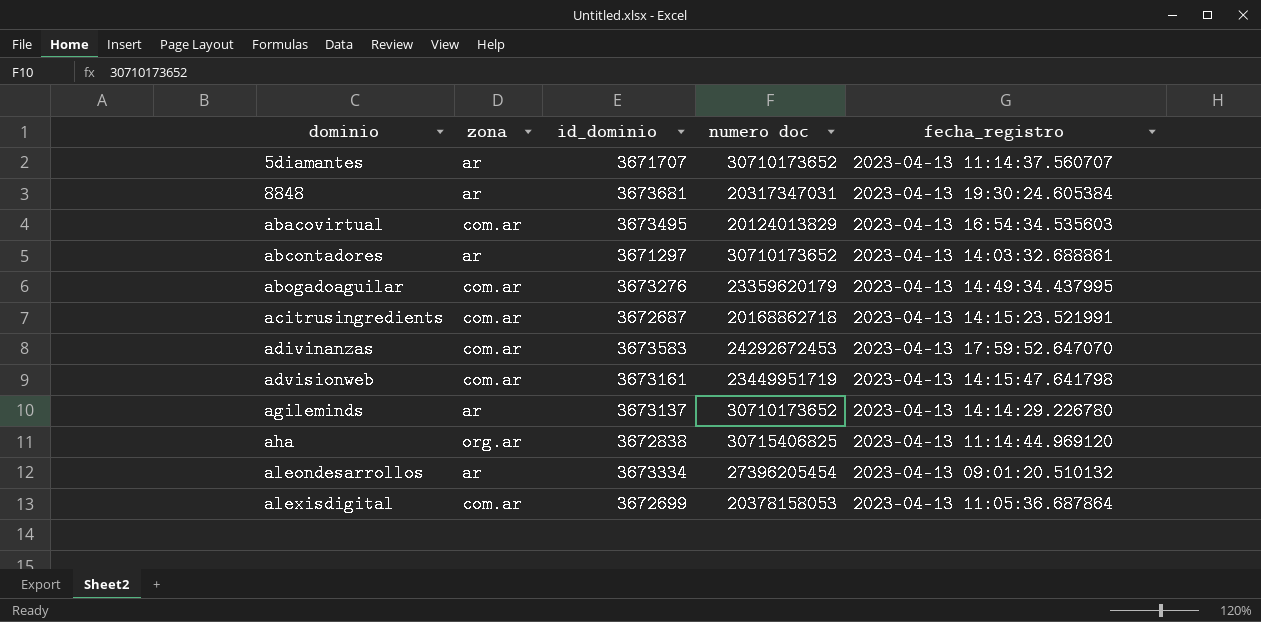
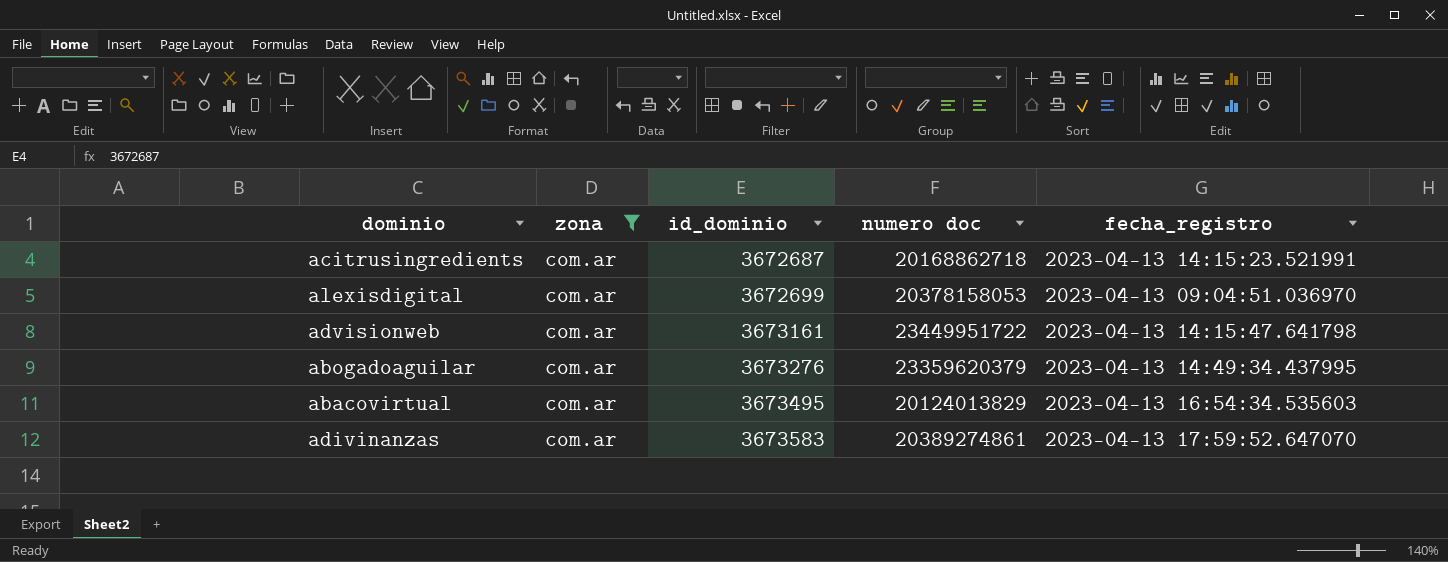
filter: none -> zona = com.ar
row order: dominio ascending -> id_dominio ascending
alexisdigital | fecha_registro: 2023-04-13 11:05:36.687864 -> 2023-04-13 09:04:51.036970
advisionweb | numero doc: 23449951719 -> 23449951722
abogadoaguilar | numero doc: 23359620179 -> 23359620379
adivinanzas | numero doc: 24292672453 -> 20389274861

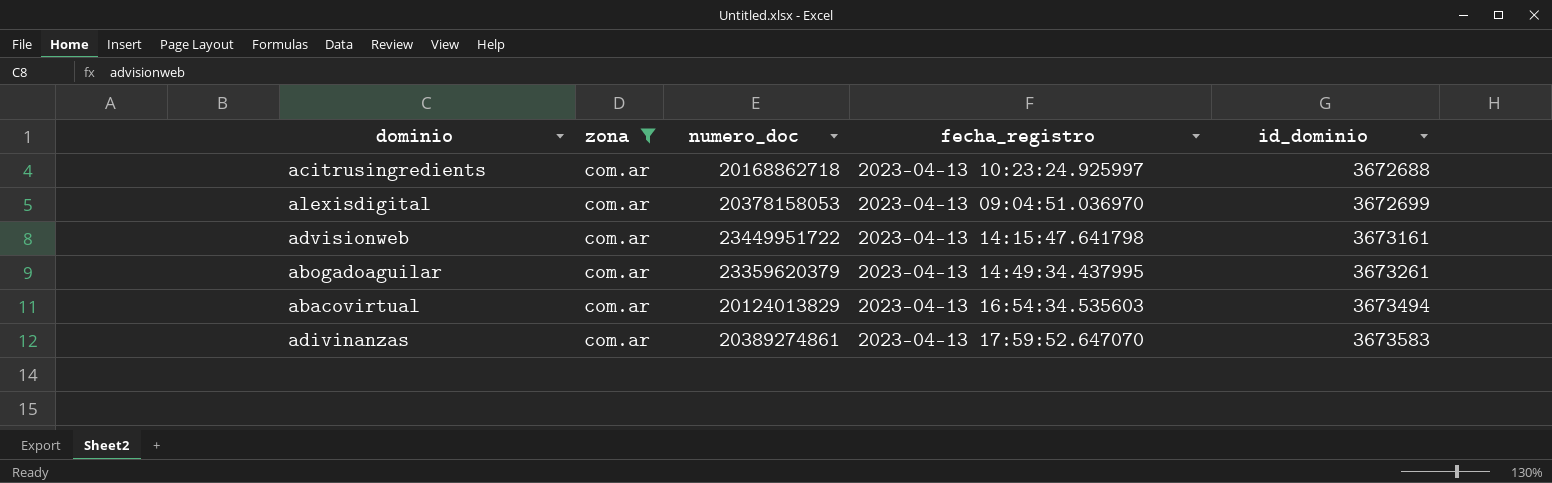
column name: numero doc -> numero_doc
column id_dominio | position: 3 -> 5
acitrusingredients | fecha_registro: 2023-04-13 14:15:23.521991 -> 2023-04-13 10:23:24.925997
acitrusingredients | id_dominio: 3672687 -> 3672688
abogadoaguilar | id_dominio: 3673276 -> 3673261
abacovirtual | id_dominio: 3673495 -> 3673494

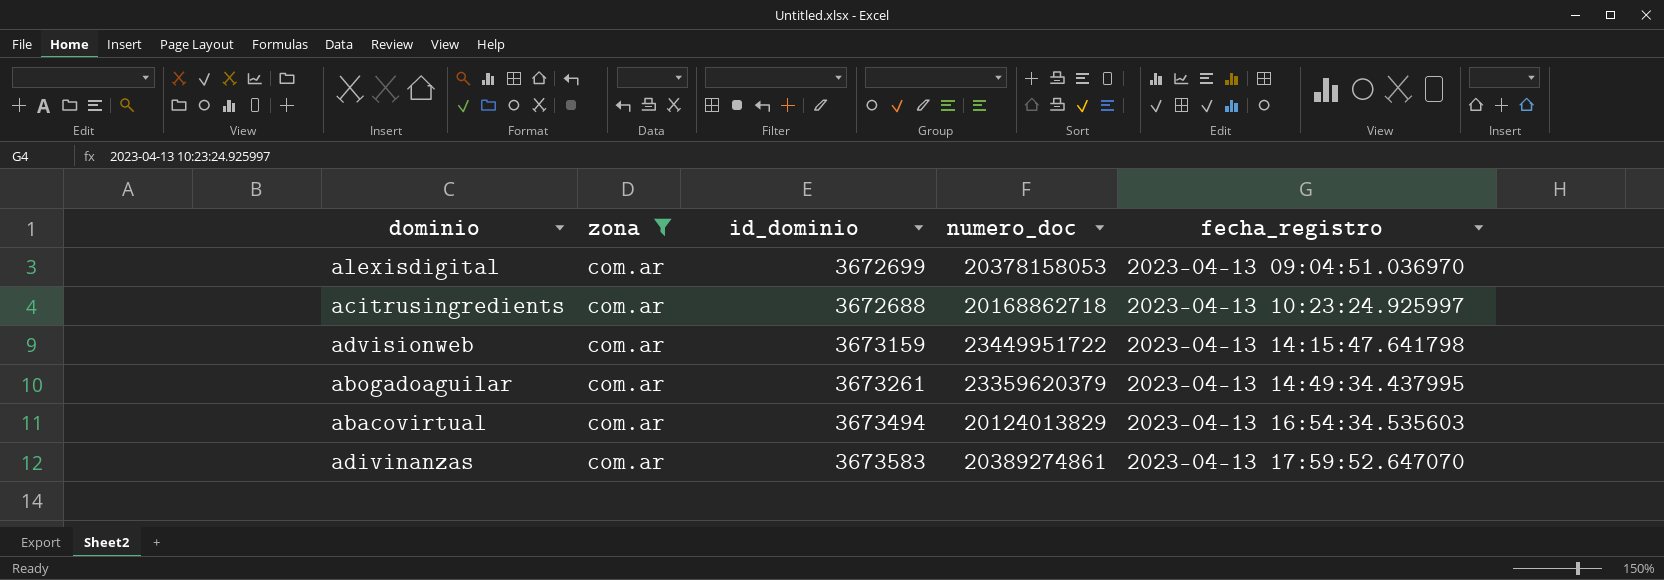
row order: id_dominio ascending -> fecha_registro ascending
column id_dominio | position: 5 -> 3
advisionweb | id_dominio: 3673161 -> 3673159

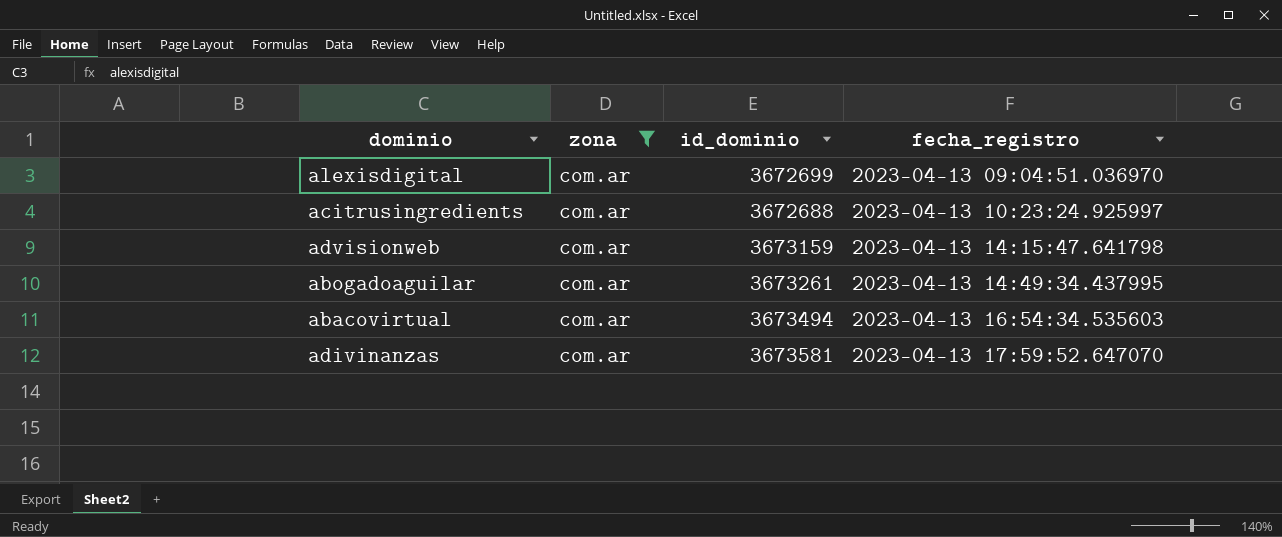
column numero_doc | position: 4 -> none
adivinanzas | id_dominio: 3673583 -> 3673581

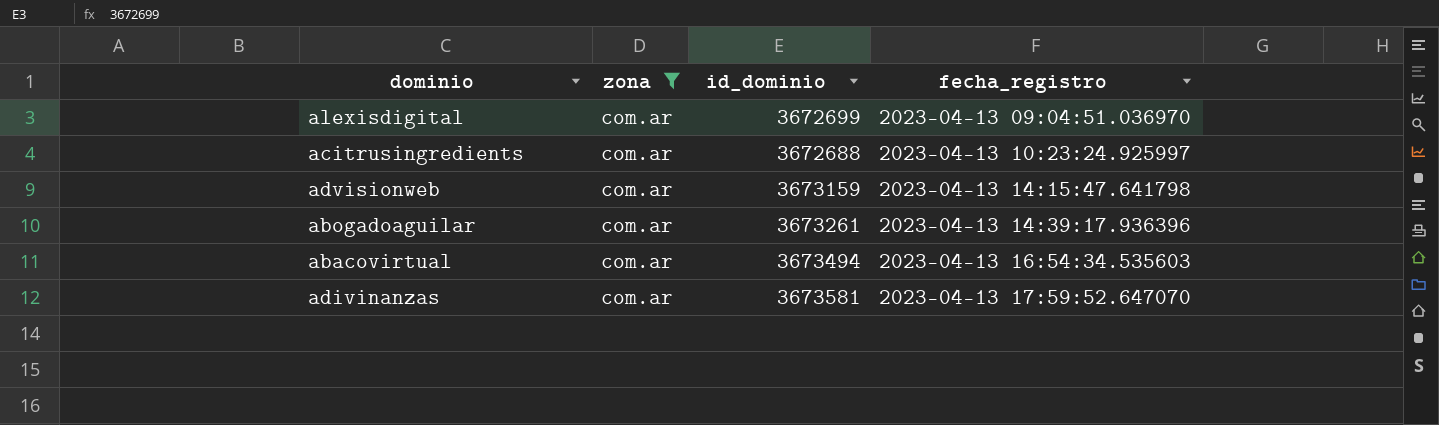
abogadoaguilar | fecha_registro: 2023-04-13 14:49:34.437995 -> 2023-04-13 14:39:17.936396

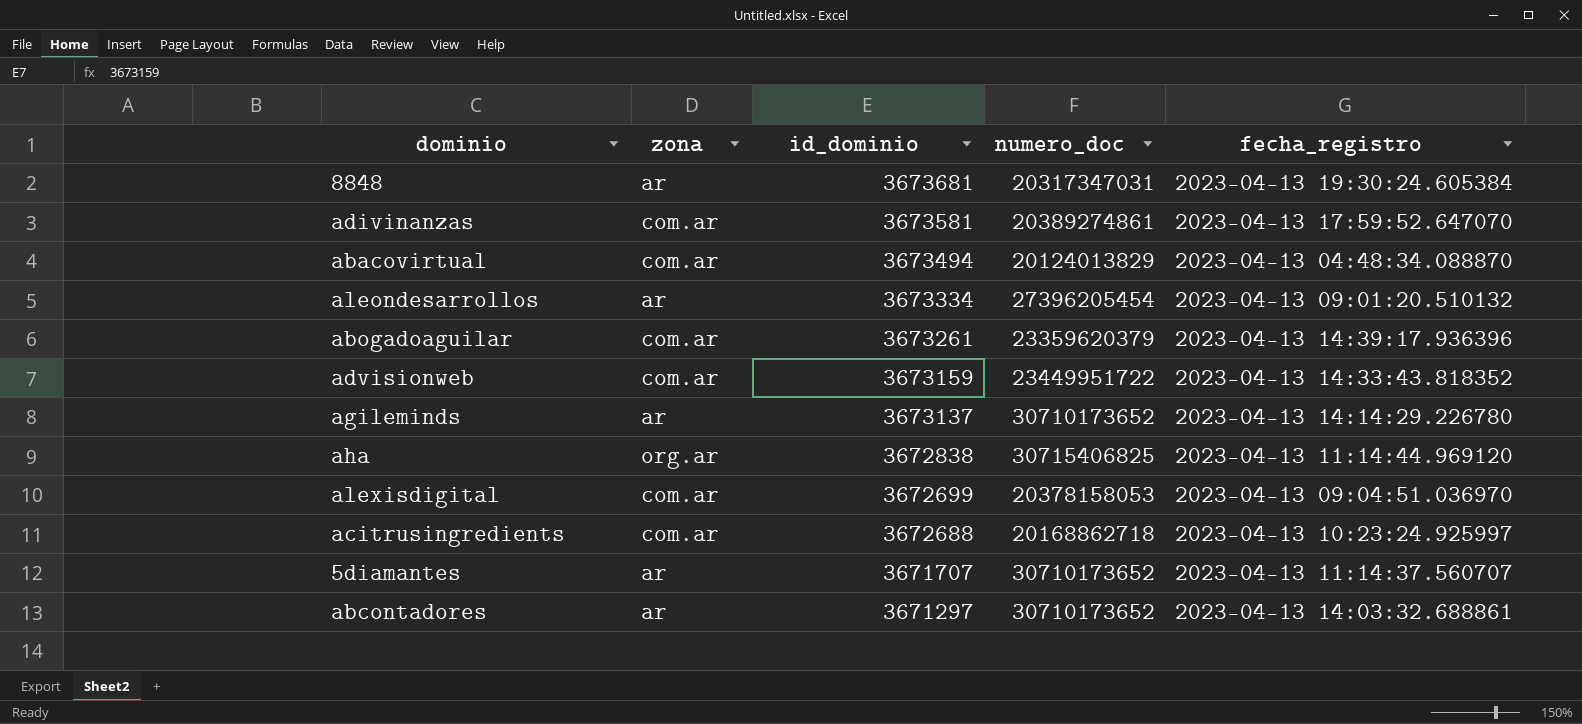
filter: zona = com.ar -> none
row order: fecha_registro ascending -> id_dominio descending
column numero_doc | position: none -> 4
abacovirtual | fecha_registro: 2023-04-13 16:54:34.535603 -> 2023-04-13 04:48:34.088870
advisionweb | fecha_registro: 2023-04-13 14:15:47.641798 -> 2023-04-13 14:33:43.818352

